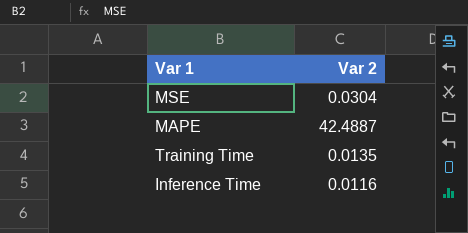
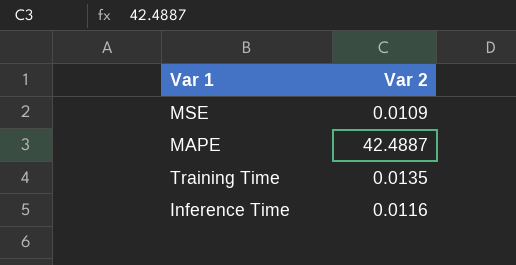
MSE | Var 2: 0.0304 -> 0.0109

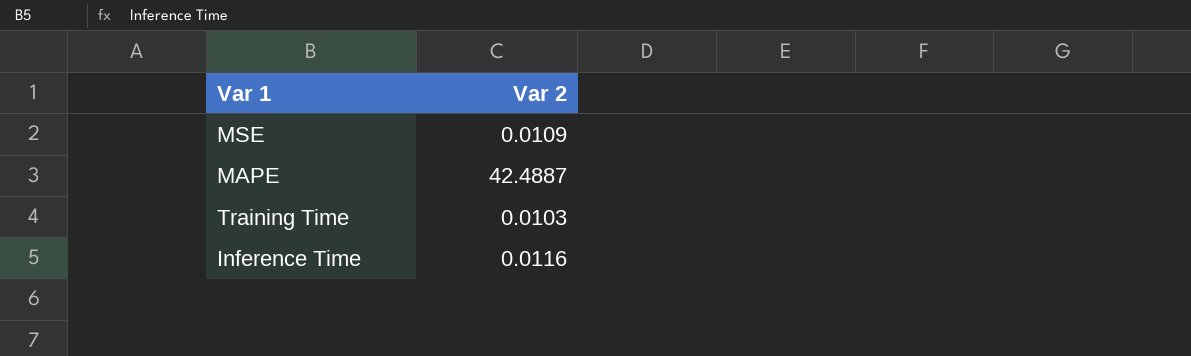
Training Time | Var 2: 0.0135 -> 0.0103

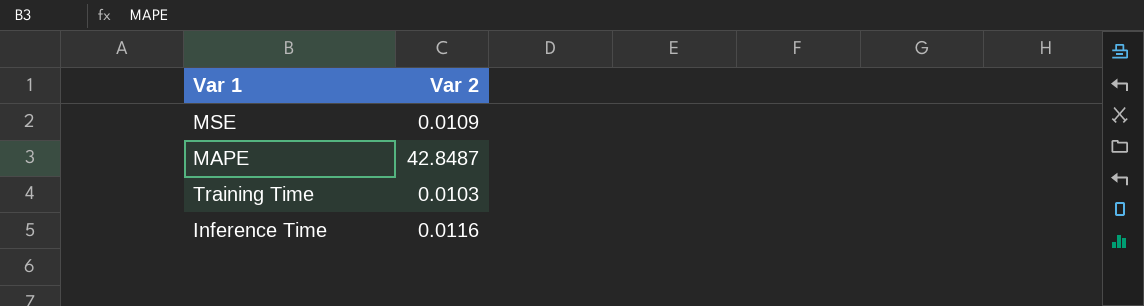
MAPE | Var 2: 42.4887 -> 42.8487

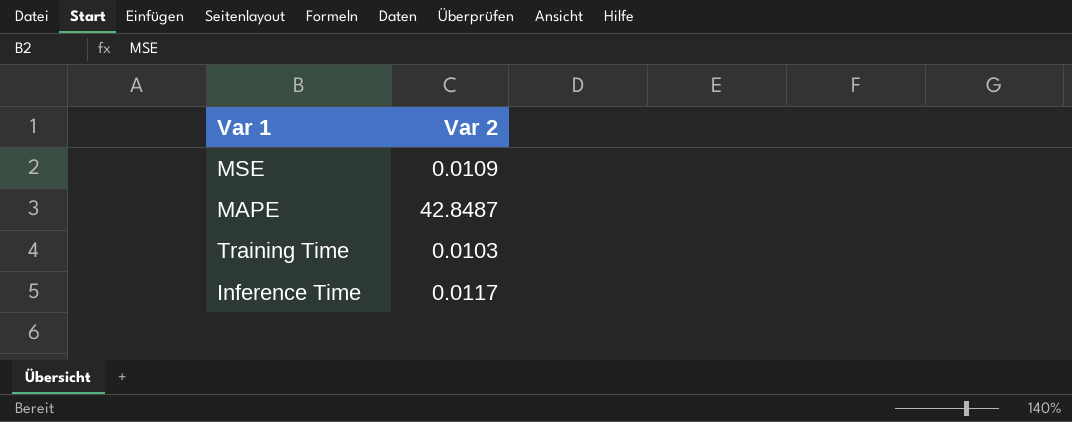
Inference Time | Var 2: 0.0116 -> 0.0117

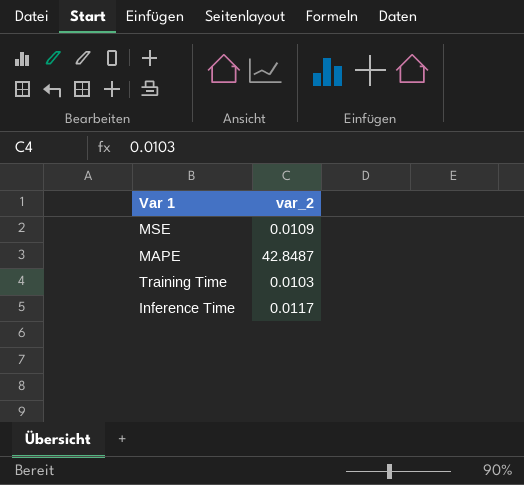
column name: Var 2 -> var_2

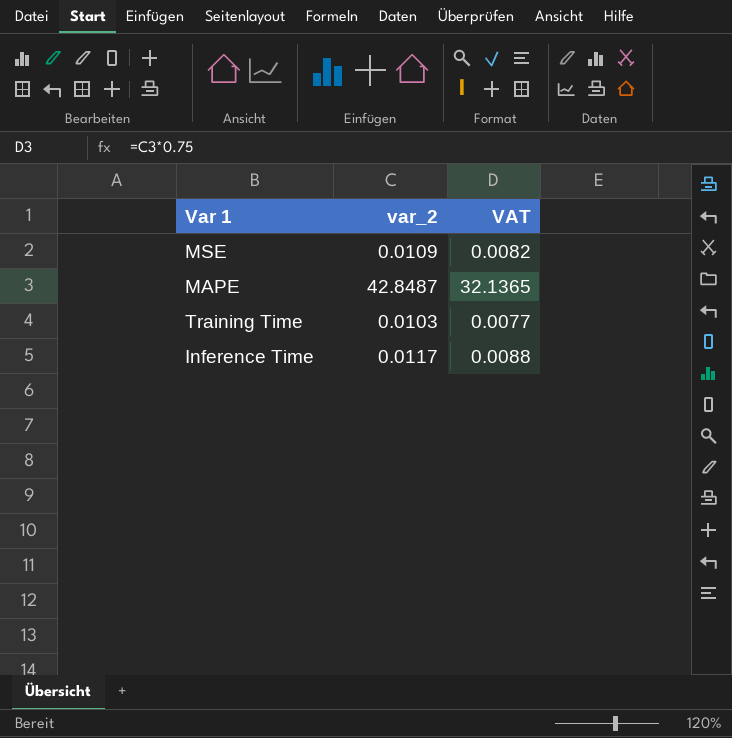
column VAT | formula: none -> [var_2] * 0.75

